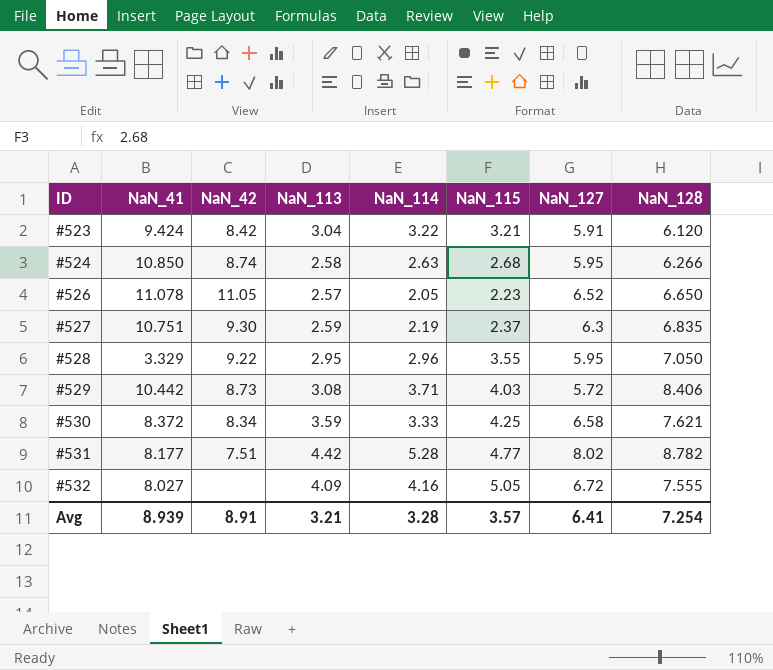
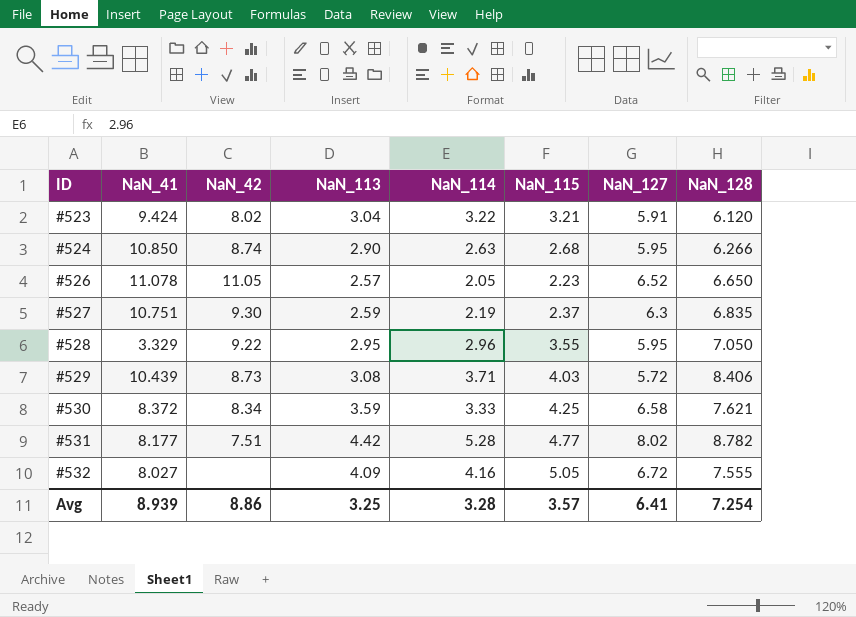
#523 | NaN_42: 8.42 -> 8.02
#524 | NaN_113: 2.58 -> 2.90
#529 | NaN_41: 10.442 -> 10.439
Avg | NaN_42: 8.91 -> 8.86
Avg | NaN_113: 3.21 -> 3.25

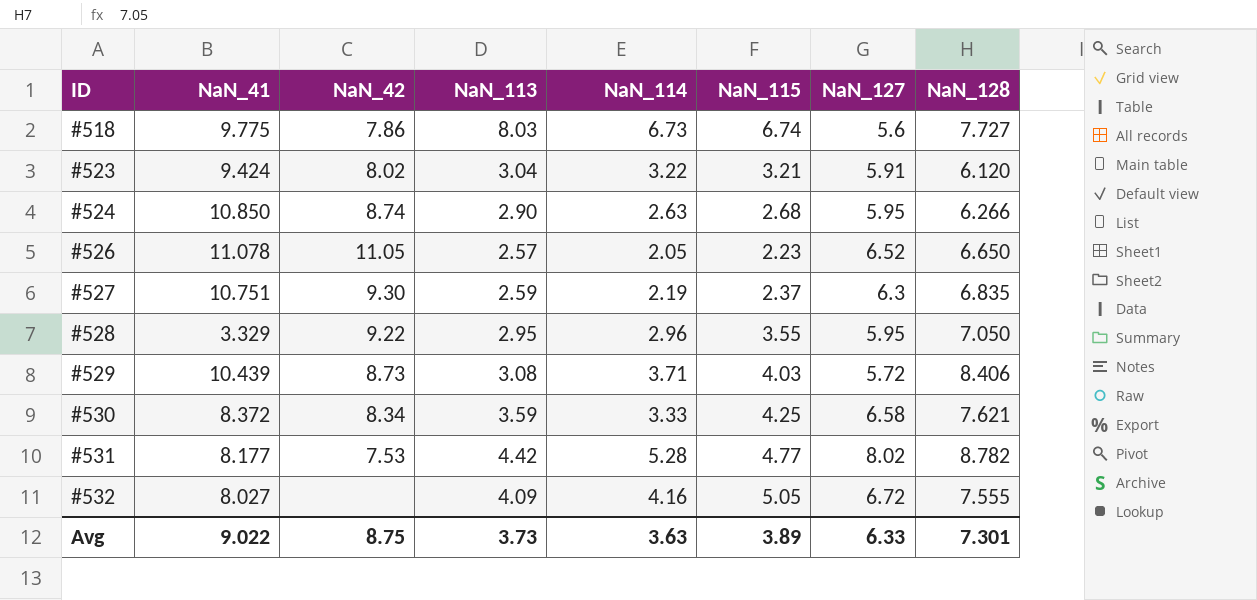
row #518: none -> 9.775 | 7.86 | 8.03 | 6.73 | 6.74 | 5.6 | 7.727
#531 | NaN_42: 7.51 -> 7.53
Avg | NaN_41: 8.939 -> 9.022
Avg | NaN_42: 8.86 -> 8.75
Avg | NaN_113: 3.25 -> 3.73
Avg | NaN_114: 3.28 -> 3.63
Avg | NaN_115: 3.57 -> 3.89
Avg | NaN_127: 6.41 -> 6.33
Avg | NaN_128: 7.254 -> 7.301

